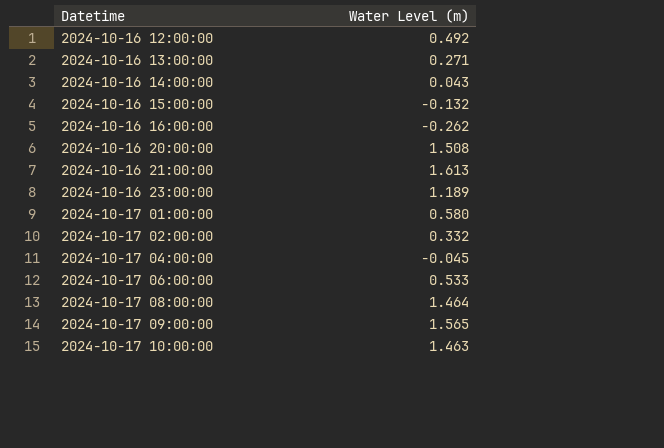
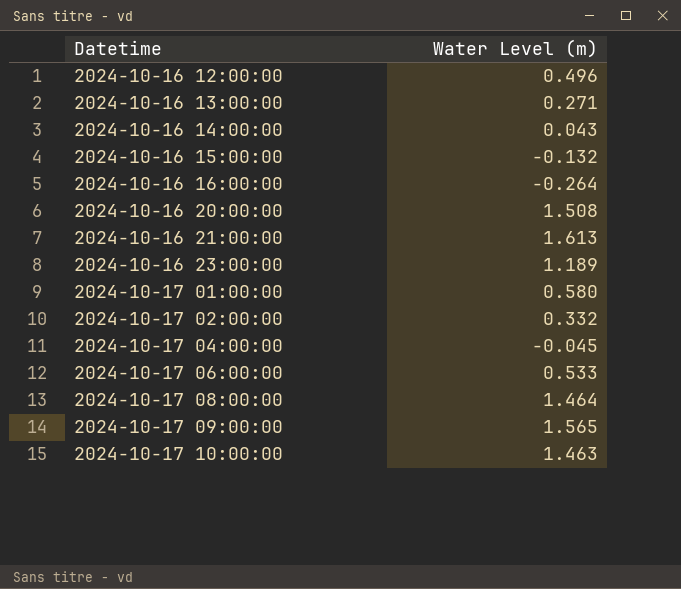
2024-10-16 12:00:00 | Water Level (m): 0.492 -> 0.496
2024-10-16 16:00:00 | Water Level (m): -0.262 -> -0.264

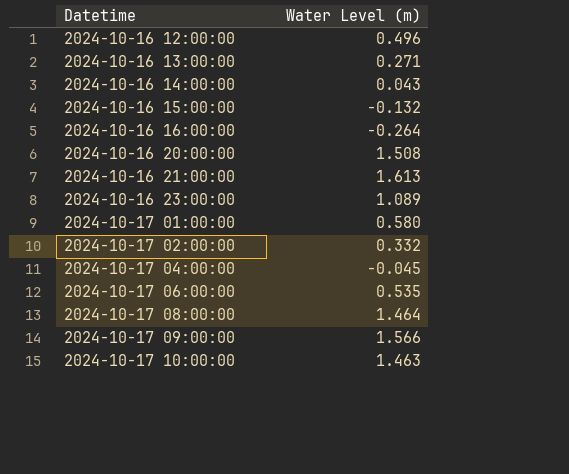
2024-10-16 23:00:00 | Water Level (m): 1.189 -> 1.089
2024-10-17 06:00:00 | Water Level (m): 0.533 -> 0.535
2024-10-17 09:00:00 | Water Level (m): 1.565 -> 1.566

